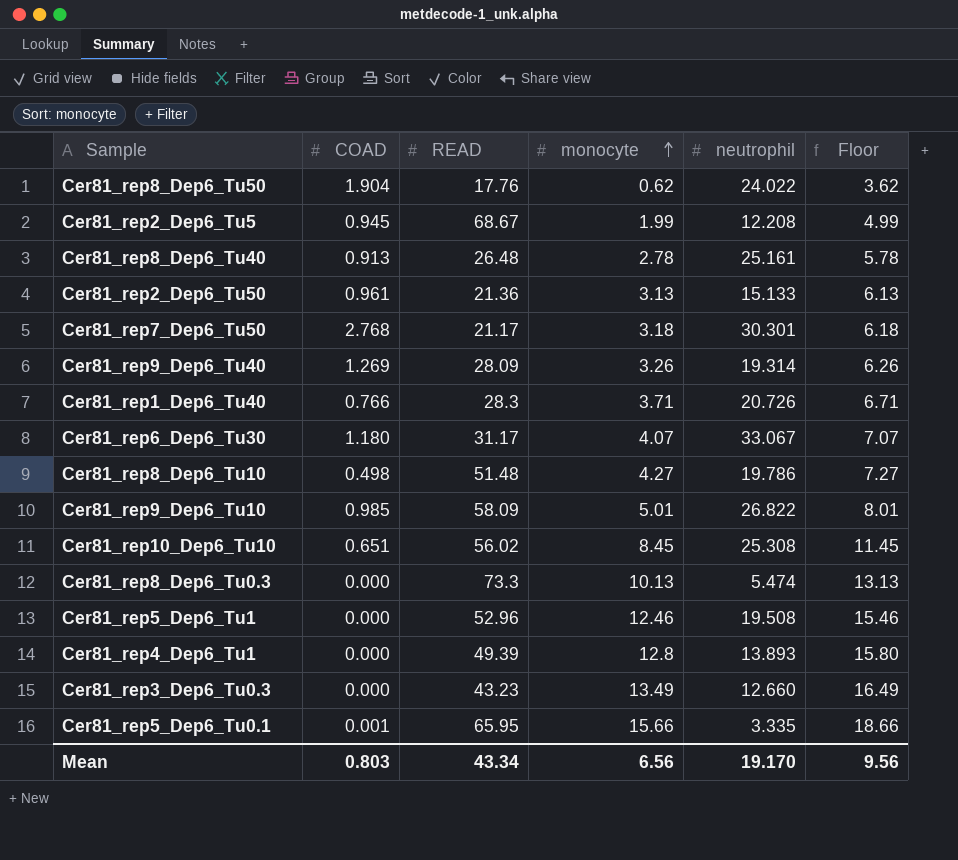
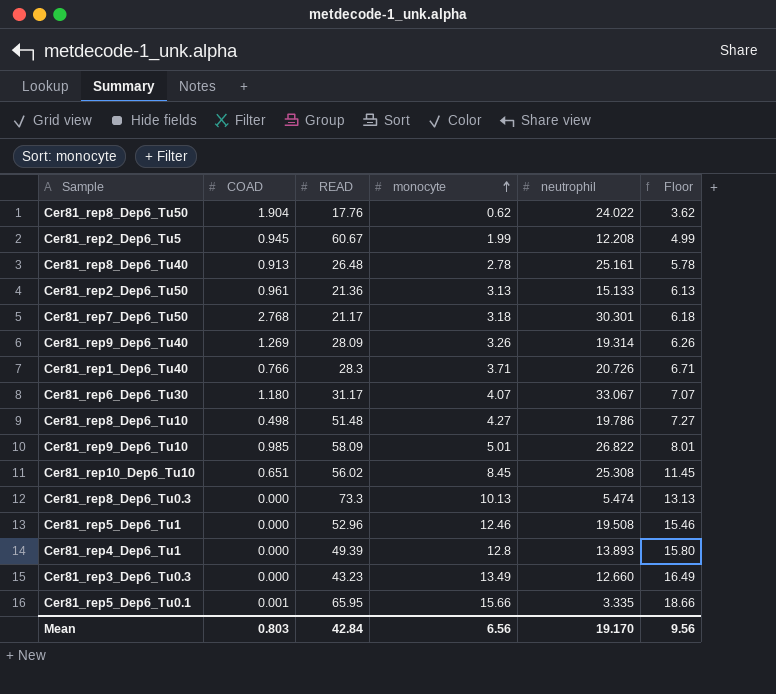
Cer81_rep2_Dep6_Tu5 | READ: 68.67 -> 60.67
Mean | READ: 43.34 -> 42.84

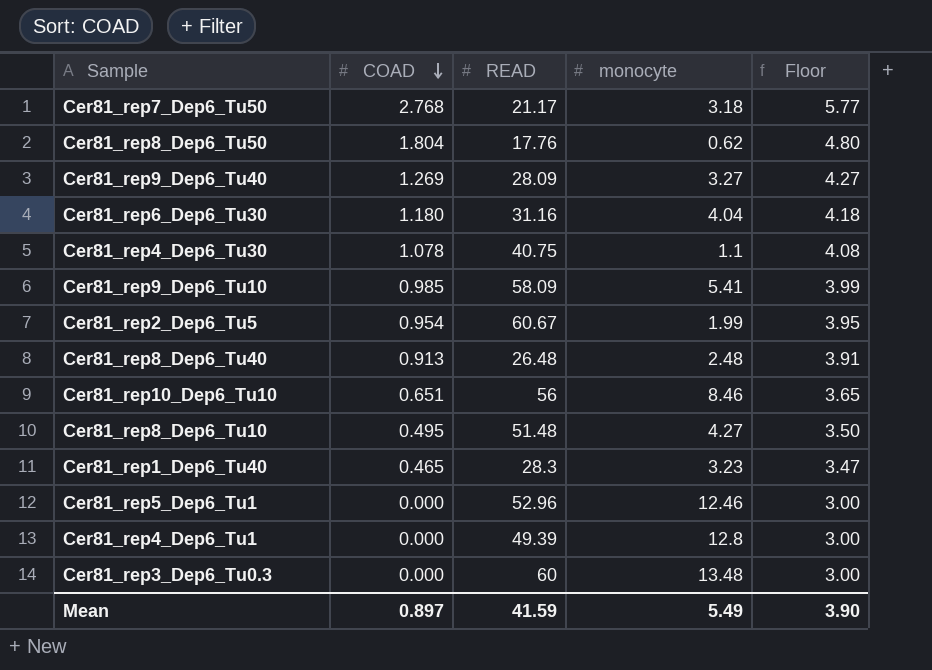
row order: monocyte ascending -> COAD descending
column neutrophil | position: 5 -> none
column Floor | formula: [monocyte] + 3 -> [COAD] + 3
row Cer81_rep2_Dep6_Tu50: 0.961 | 21.36 | 3.13 | 15.133 | 6.13 -> none
row Cer81_rep8_Dep6_Tu0.3: 0.000 | 73.3 | 10.13 | 5.474 | 13.13 -> none
row Cer81_rep5_Dep6_Tu0.1: 0.001 | 65.95 | 15.66 | 3.335 | 18.66 -> none
Cer81_rep8_Dep6_Tu50 | COAD: 1.904 -> 1.804
Cer81_rep9_Dep6_Tu40 | monocyte: 3.26 -> 3.27
Cer81_rep6_Dep6_Tu30 | READ: 31.17 -> 31.16
Cer81_rep6_Dep6_Tu30 | monocyte: 4.07 -> 4.04
row Cer81_rep4_Dep6_Tu30: none -> 1.078 | 40.75 | 1.1 | 4.08
Cer81_rep9_Dep6_Tu10 | monocyte: 5.01 -> 5.41
Cer81_rep2_Dep6_Tu5 | COAD: 0.945 -> 0.954
Cer81_rep8_Dep6_Tu40 | monocyte: 2.78 -> 2.48
Cer81_rep10_Dep6_Tu10 | READ: 56.02 -> 56
Cer81_rep10_Dep6_Tu10 | monocyte: 8.45 -> 8.46
Cer81_rep8_Dep6_Tu10 | COAD: 0.498 -> 0.495
Cer81_rep1_Dep6_Tu40 | COAD: 0.766 -> 0.465
Cer81_rep1_Dep6_Tu40 | monocyte: 3.71 -> 3.23
Cer81_rep3_Dep6_Tu0.3 | READ: 43.23 -> 60
Cer81_rep3_Dep6_Tu0.3 | monocyte: 13.49 -> 13.48
Mean | COAD: 0.803 -> 0.897
Mean | READ: 42.84 -> 41.59
Mean | monocyte: 6.56 -> 5.49
Mean | Floor: 9.56 -> 3.90

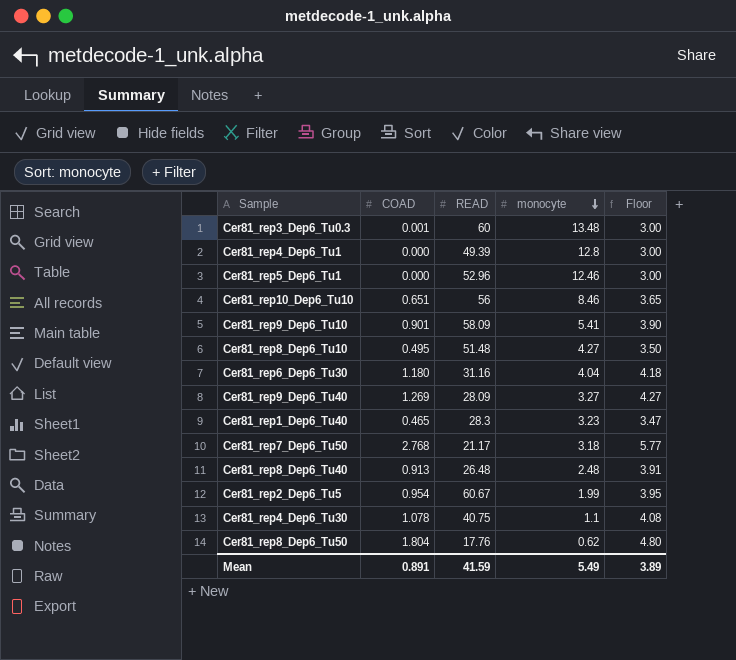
row order: COAD descending -> monocyte descending
Cer81_rep3_Dep6_Tu0.3 | COAD: 0.000 -> 0.001
Cer81_rep9_Dep6_Tu10 | COAD: 0.985 -> 0.901
Cer81_rep9_Dep6_Tu10 | Floor: 3.99 -> 3.90
Mean | COAD: 0.897 -> 0.891
Mean | Floor: 3.90 -> 3.89

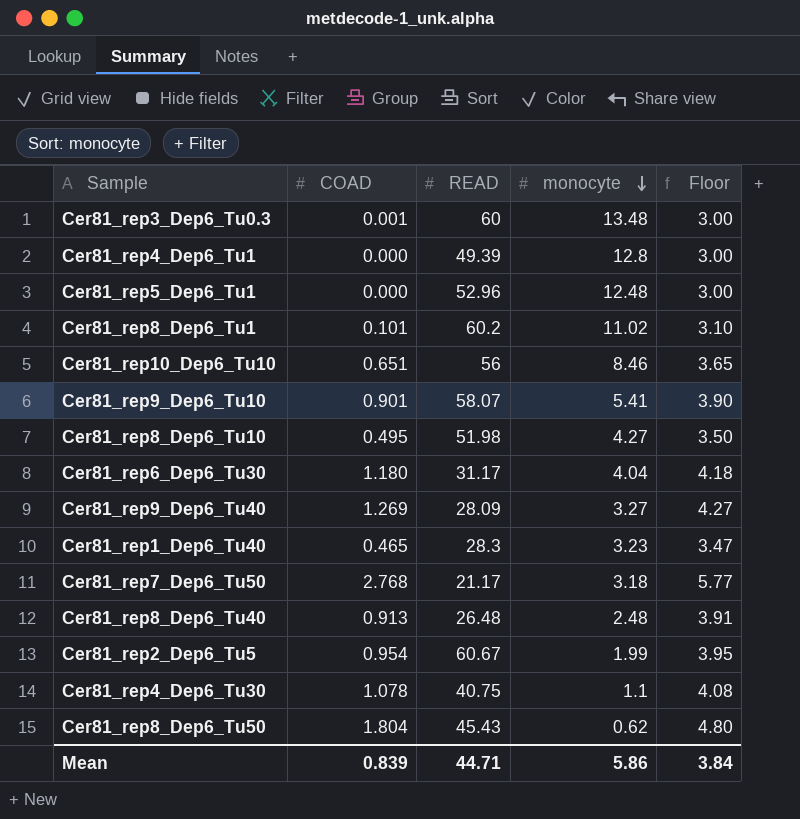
Cer81_rep5_Dep6_Tu1 | monocyte: 12.46 -> 12.48
row Cer81_rep8_Dep6_Tu1: none -> 0.101 | 60.2 | 11.02 | 3.10
Cer81_rep9_Dep6_Tu10 | READ: 58.09 -> 58.07
Cer81_rep8_Dep6_Tu10 | READ: 51.48 -> 51.98
Cer81_rep6_Dep6_Tu30 | READ: 31.16 -> 31.17
Cer81_rep8_Dep6_Tu50 | READ: 17.76 -> 45.43
Mean | COAD: 0.891 -> 0.839
Mean | READ: 41.59 -> 44.71
Mean | monocyte: 5.49 -> 5.86
Mean | Floor: 3.89 -> 3.84

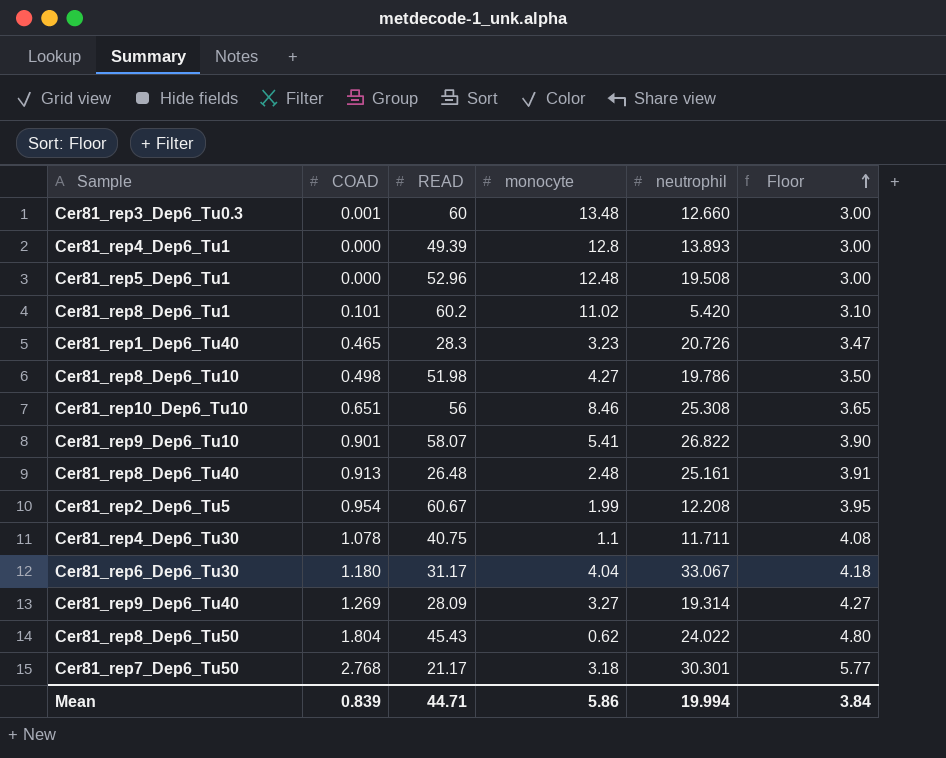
row order: monocyte descending -> Floor ascending
column neutrophil | position: none -> 5
Cer81_rep8_Dep6_Tu10 | COAD: 0.495 -> 0.498

